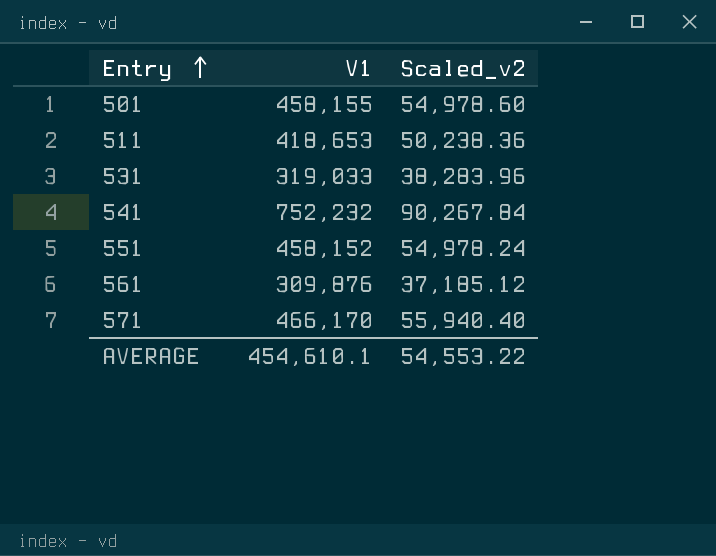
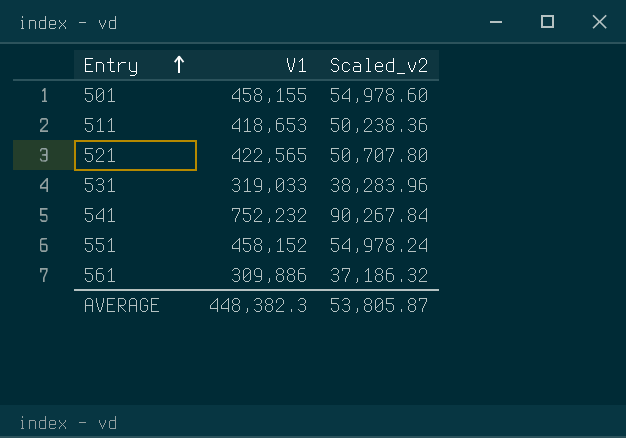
row 571: 466,170 | 55,940.40 -> none
row 521: none -> 422,565 | 50,707.80
561 | V1: 309,876 -> 309,886
561 | Scaled_v2: 37,185.12 -> 37,186.32
AVERAGE | V1: 454,610.1 -> 448,382.3
AVERAGE | Scaled_v2: 54,553.22 -> 53,805.87

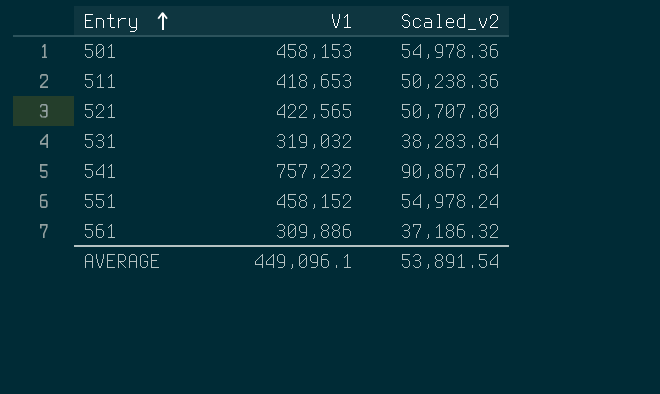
501 | V1: 458,155 -> 458,153
501 | Scaled_v2: 54,978.60 -> 54,978.36
531 | V1: 319,033 -> 319,032
531 | Scaled_v2: 38,283.96 -> 38,283.84
541 | V1: 752,232 -> 757,232
541 | Scaled_v2: 90,267.84 -> 90,867.84
AVERAGE | V1: 448,382.3 -> 449,096.1
AVERAGE | Scaled_v2: 53,805.87 -> 53,891.54

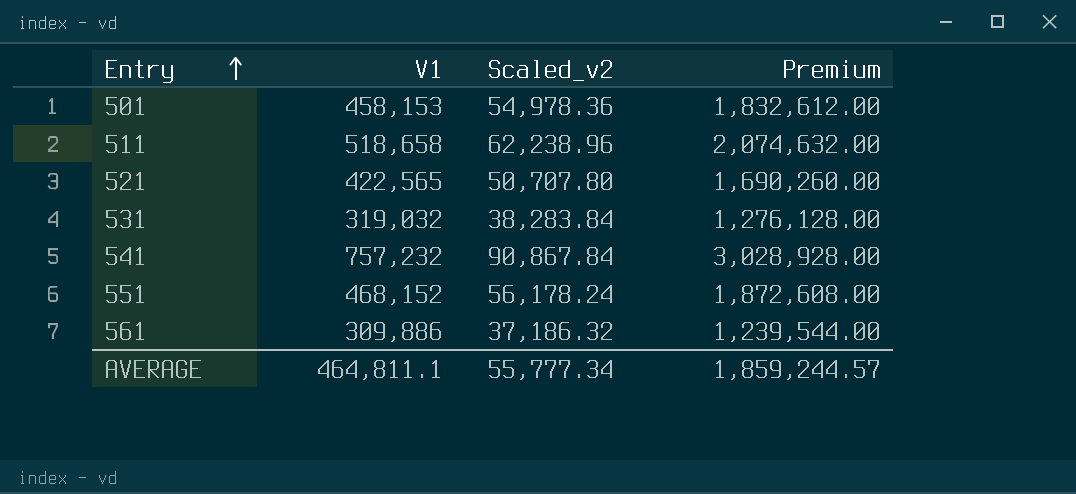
column Premium | formula: none -> [V1] * 4
511 | V1: 418,653 -> 518,658
511 | Scaled_v2: 50,238.36 -> 62,238.96
551 | V1: 458,152 -> 468,152
551 | Scaled_v2: 54,978.24 -> 56,178.24
AVERAGE | V1: 449,096.1 -> 464,811.1
AVERAGE | Scaled_v2: 53,891.54 -> 55,777.34

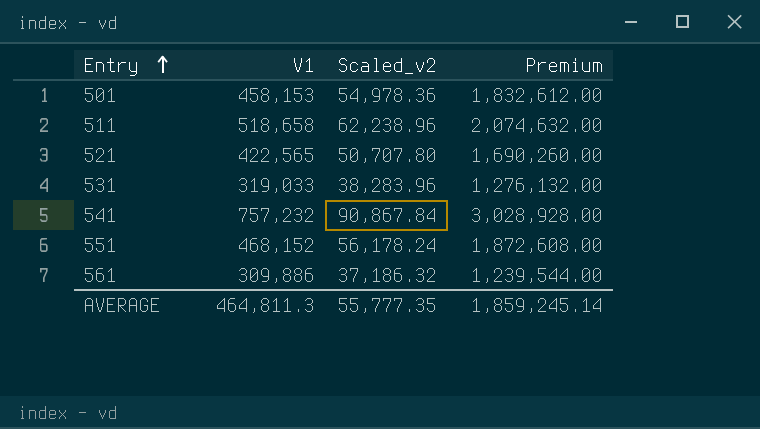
531 | V1: 319,032 -> 319,033
531 | Scaled_v2: 38,283.84 -> 38,283.96
531 | Premium: 1,276,128.00 -> 1,276,132.00
AVERAGE | V1: 464,811.1 -> 464,811.3
AVERAGE | Scaled_v2: 55,777.34 -> 55,777.35
AVERAGE | Premium: 1,859,244.57 -> 1,859,245.14

